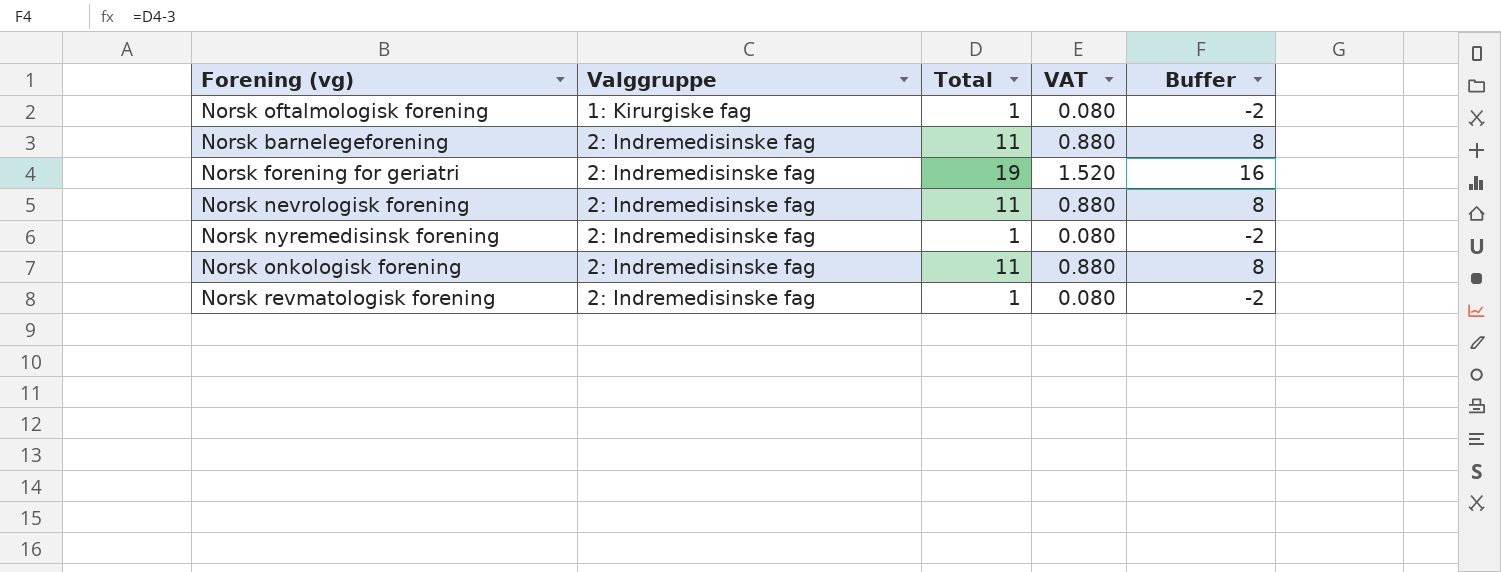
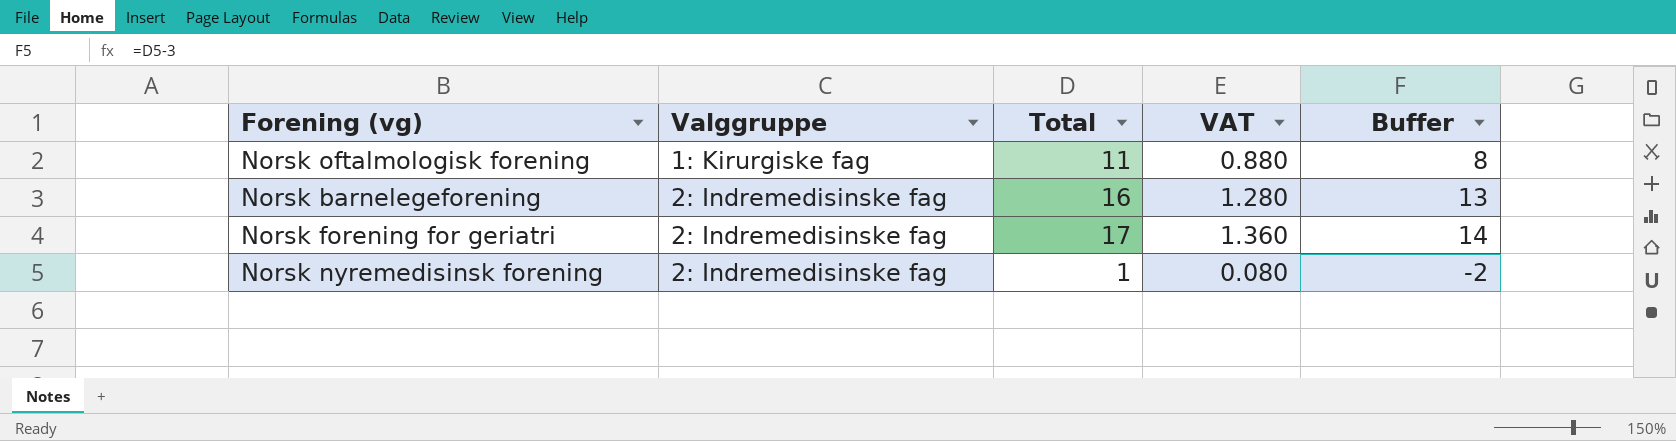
row Norsk nevrologisk forening: 2: Indremedisinske fag | 11 | 0.880 | 8 -> none
row Norsk onkologisk forening: 2: Indremedisinske fag | 11 | 0.880 | 8 -> none
row Norsk revmatologisk forening: 2: Indremedisinske fag | 1 | 0.080 | -2 -> none
Norsk oftalmologisk forening | Total: 1 -> 11
Norsk oftalmologisk forening | VAT: 0.080 -> 0.880
Norsk oftalmologisk forening | Buffer: -2 -> 8
Norsk barnelegeforening | Total: 11 -> 16
Norsk barnelegeforening | VAT: 0.880 -> 1.280
Norsk barnelegeforening | Buffer: 8 -> 13
Norsk forening for geriatri | Total: 19 -> 17
Norsk forening for geriatri | VAT: 1.520 -> 1.360
Norsk forening for geriatri | Buffer: 16 -> 14

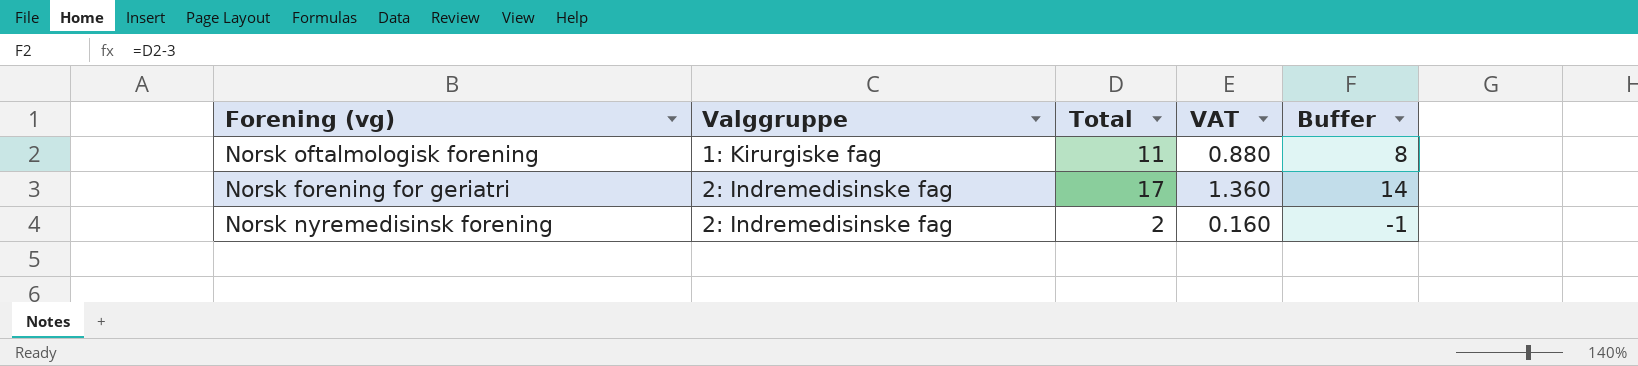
row Norsk barnelegeforening: 2: Indremedisinske fag | 16 | 1.280 | 13 -> none
Norsk nyremedisinsk forening | Total: 1 -> 2
Norsk nyremedisinsk forening | VAT: 0.080 -> 0.160
Norsk nyremedisinsk forening | Buffer: -2 -> -1

